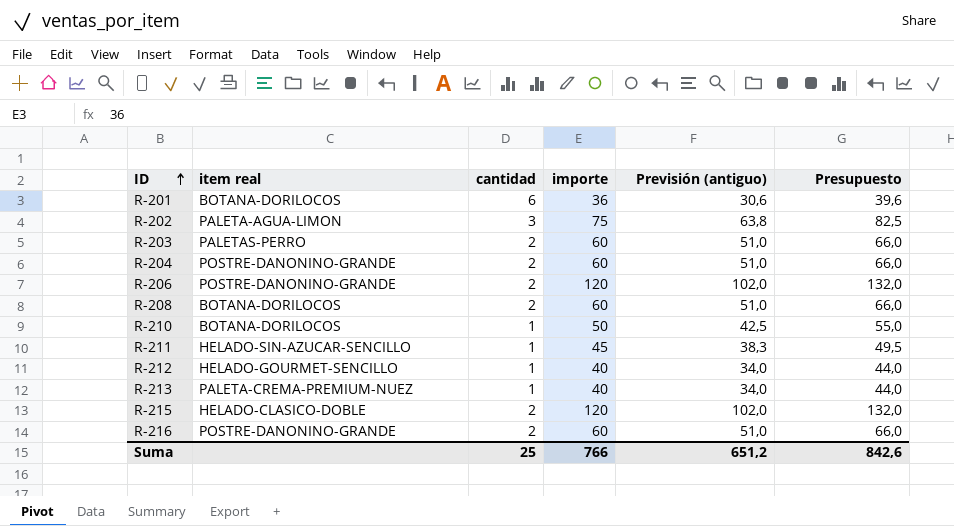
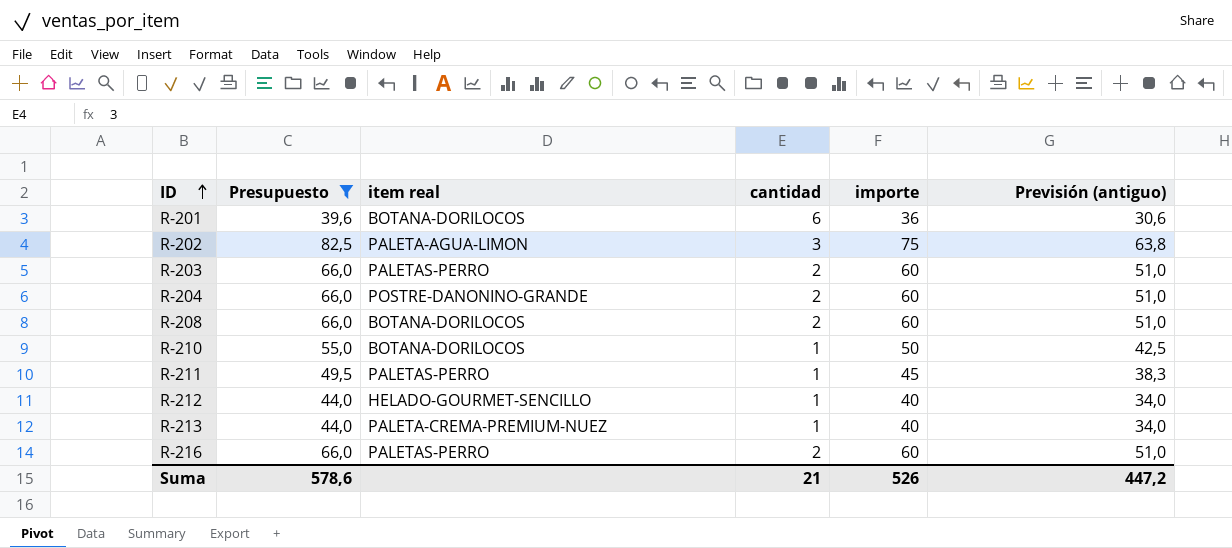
filter: none -> Presupuesto != 132,0
column Presupuesto | position: 6 -> 2
R-211 | item real: HELADO-SIN-AZUCAR-SENCILLO -> PALETAS-PERRO
R-216 | item real: POSTRE-DANONINO-GRANDE -> PALETAS-PERRO
Suma | Presupuesto: 842,6 -> 578,6
Suma | cantidad: 25 -> 21
Suma | importe: 766 -> 526
Suma | Previsión (antiguo): 651,2 -> 447,2

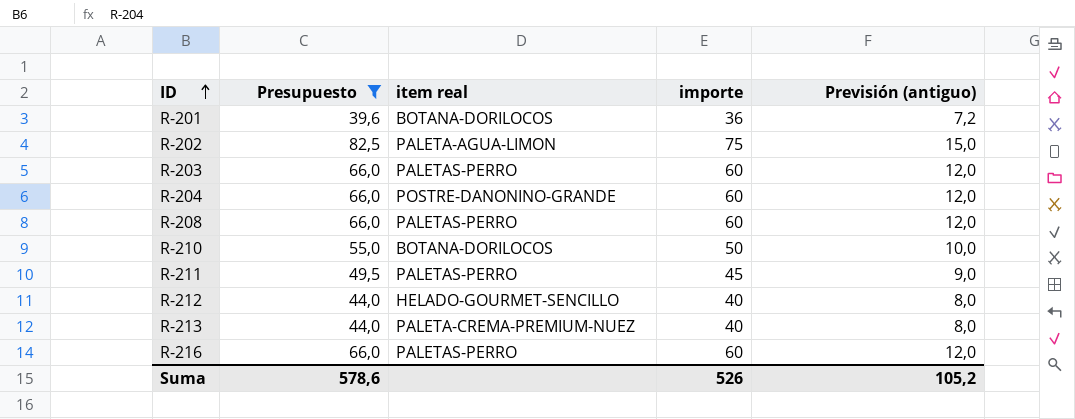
column cantidad | position: 4 -> none
column Previsión (antiguo) | formula: [importe] * 0,85 -> [importe] * 0,2
R-208 | item real: BOTANA-DORILOCOS -> PALETAS-PERRO
Suma | Previsión (antiguo): 447,2 -> 105,2

